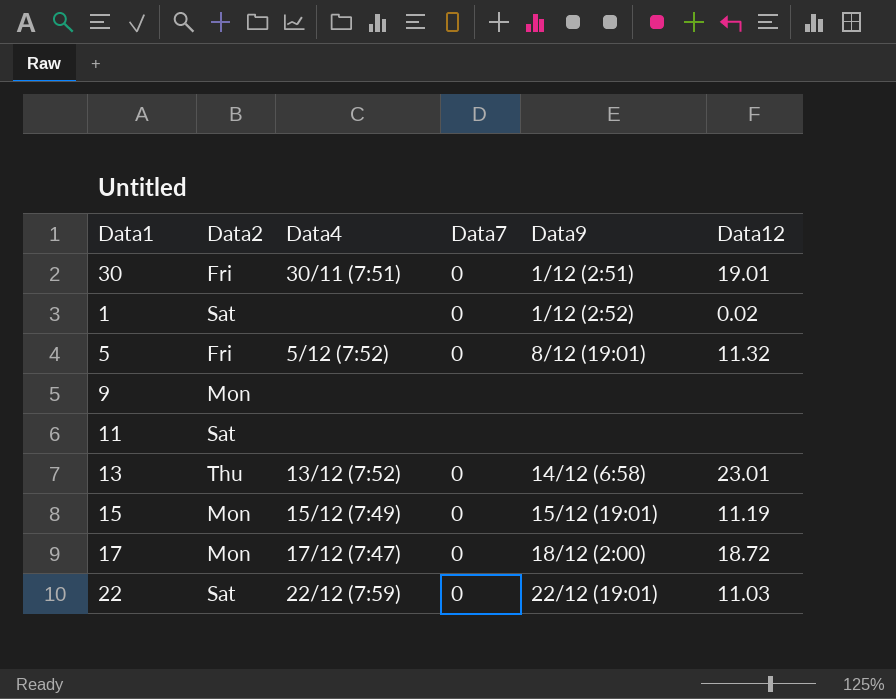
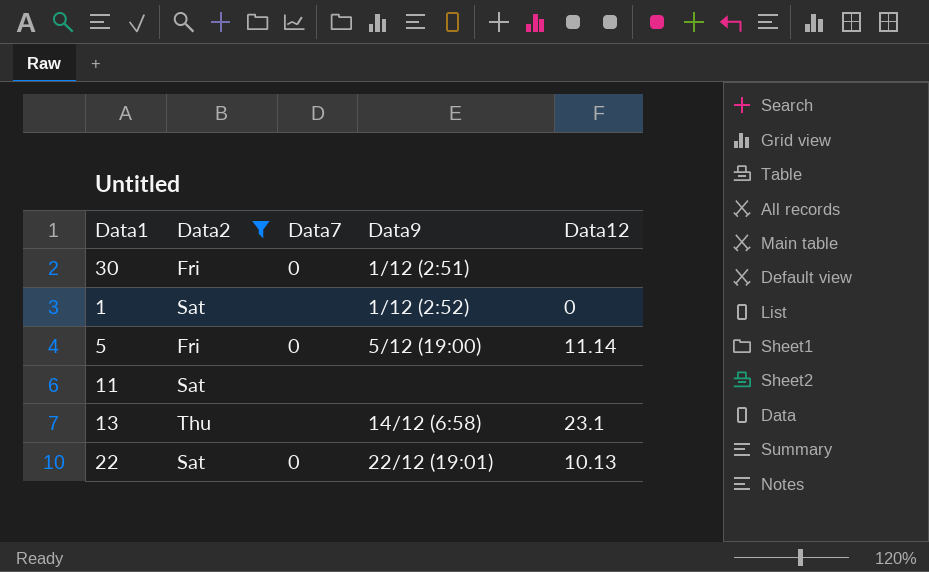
filter: none -> Data2 != Mon
column Data4 | position: 3 -> none
30 | Data12: 19.01 -> none
1 | Data7: 0 -> none
1 | Data12: 0.02 -> 0
5 | Data9: 8/12 (19:01) -> 5/12 (19:00)
5 | Data12: 11.32 -> 11.14
13 | Data7: 0 -> none
13 | Data12: 23.01 -> 23.1
22 | Data12: 11.03 -> 10.13

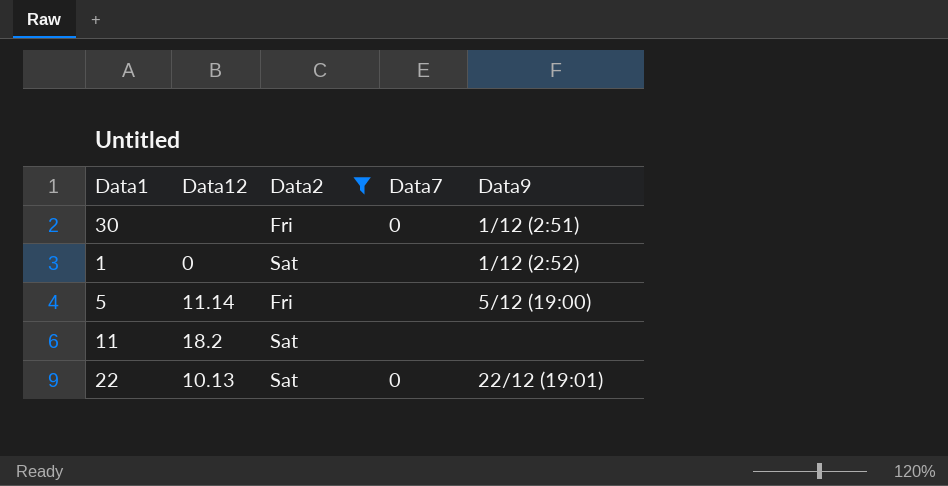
column Data12 | position: 5 -> 2
row 13: Thu | none | 14/12 (6:58) | 23.1 -> none
5 | Data7: 0 -> none
11 | Data12: none -> 18.2

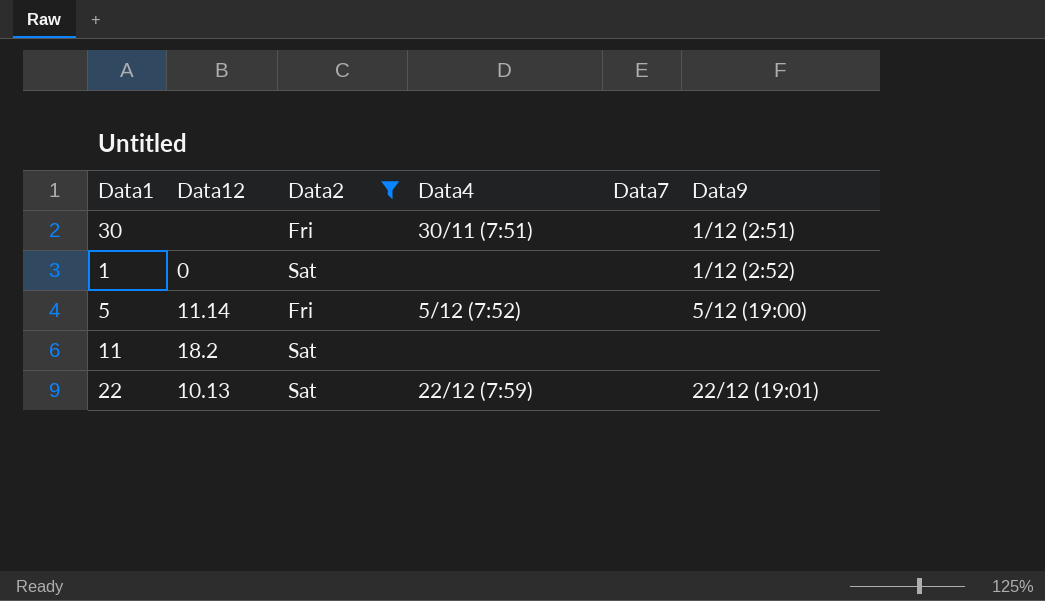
column Data4 | position: none -> 4
30 | Data7: 0 -> none
22 | Data7: 0 -> none

